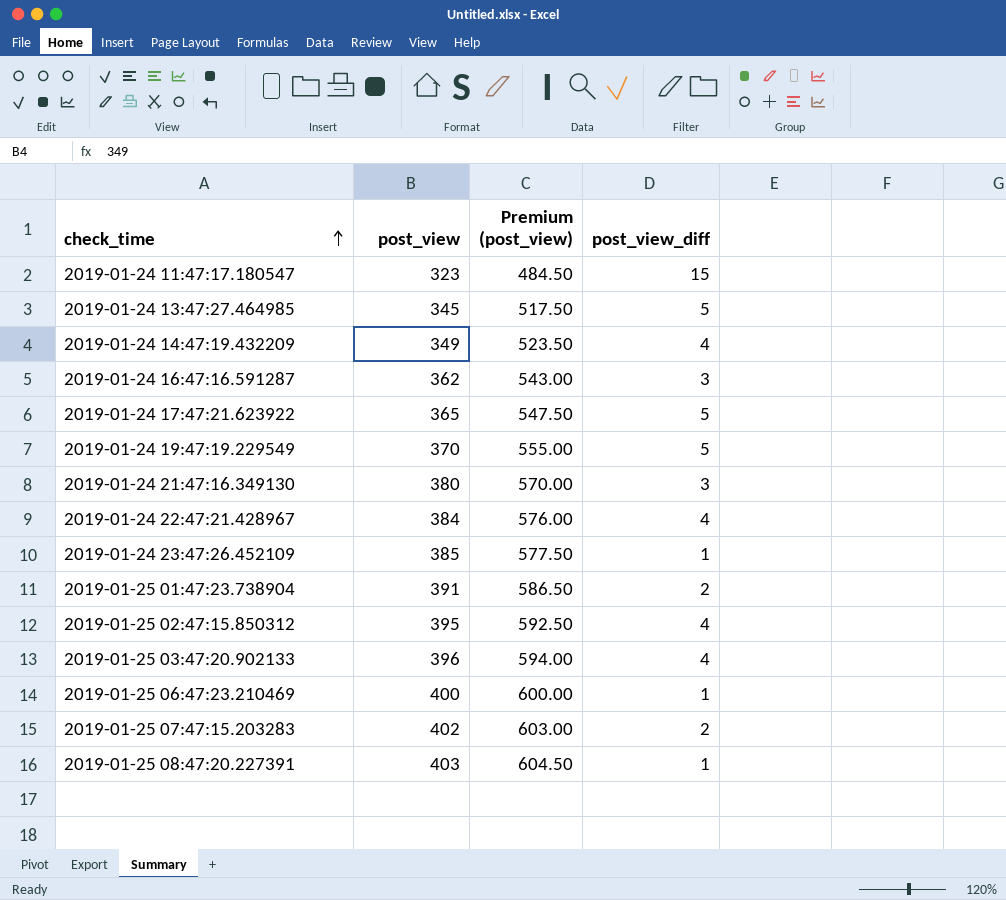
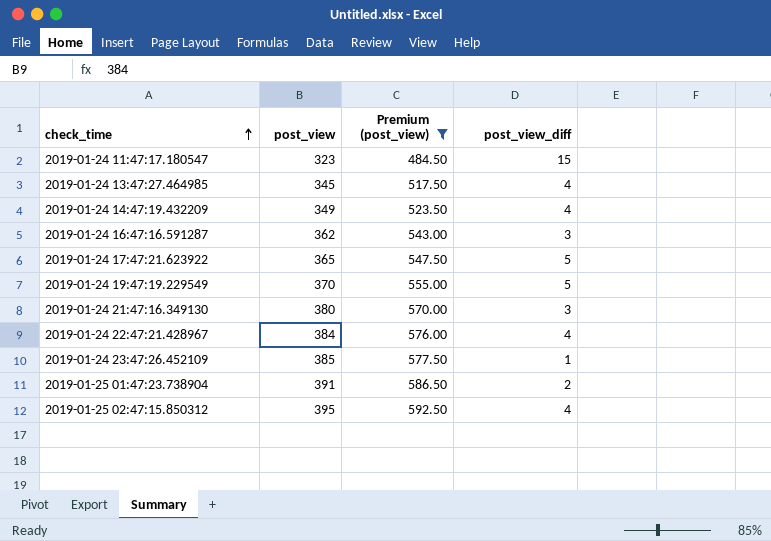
filter: none -> Premium (post_view) <= 592.50
2019-01-24 13:47:27.464985 | post_view_diff: 5 -> 4

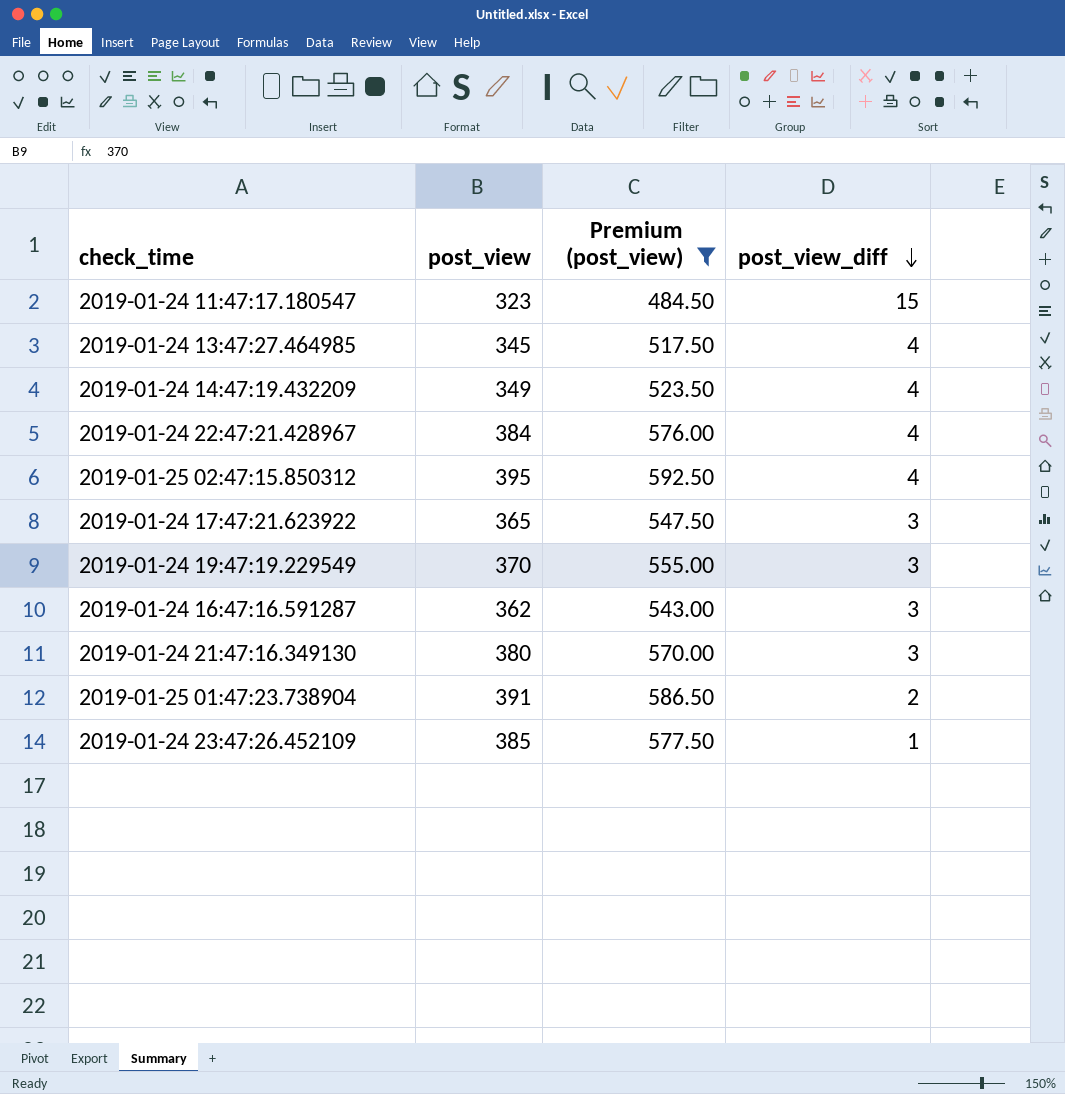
row order: check_time ascending -> post_view_diff descending
2019-01-24 17:47:21.623922 | post_view_diff: 5 -> 3
2019-01-24 19:47:19.229549 | post_view_diff: 5 -> 3

